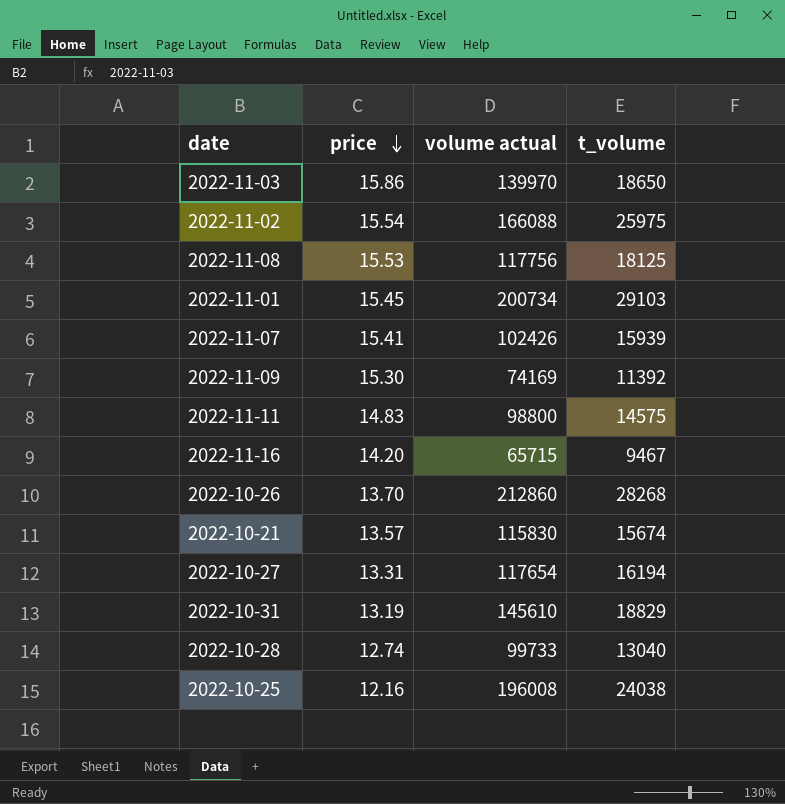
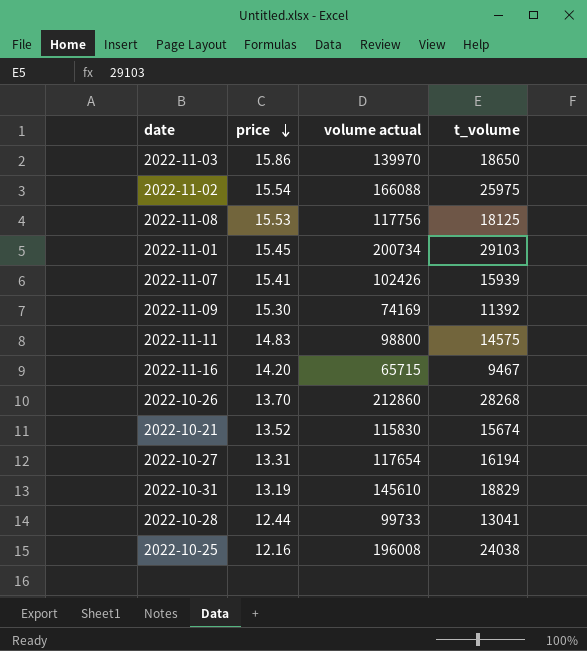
2022-10-21 | price: 13.57 -> 13.52
2022-10-28 | price: 12.74 -> 12.44
2022-10-28 | t_volume: 13040 -> 13041

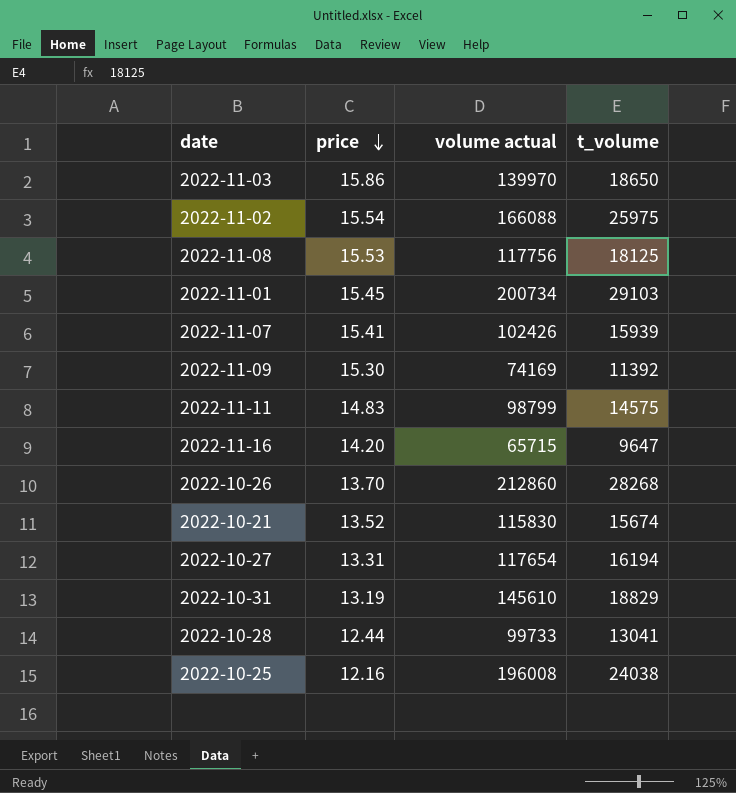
2022-11-11 | volume actual: 98800 -> 98799
2022-11-16 | t_volume: 9467 -> 9647

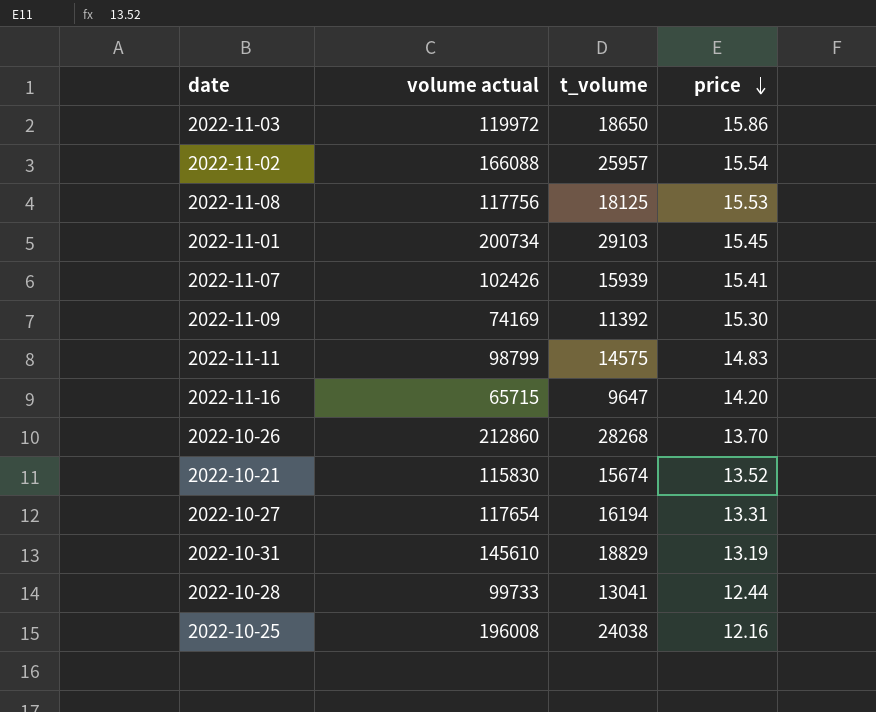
column price | position: 2 -> 4
2022-11-03 | volume actual: 139970 -> 119972
2022-11-02 | t_volume: 25975 -> 25957

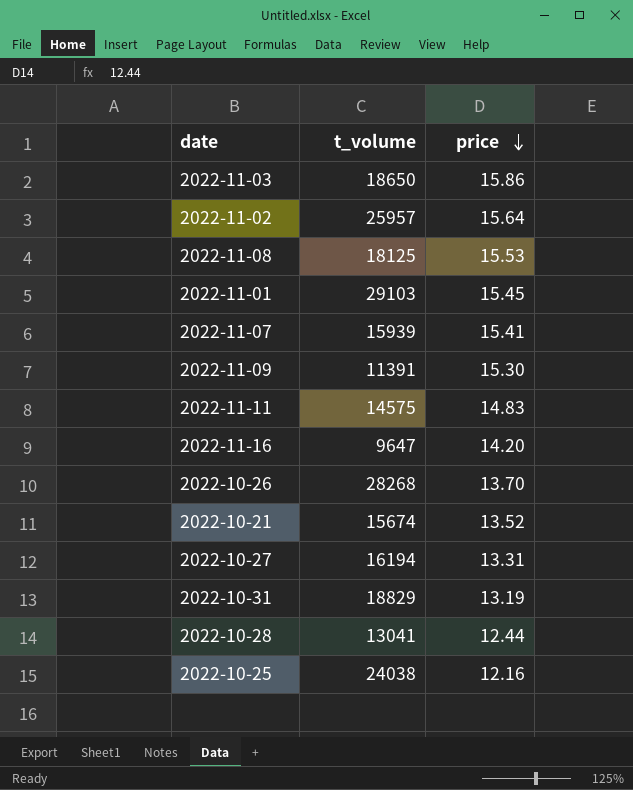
column volume actual | position: 2 -> none
2022-11-02 | price: 15.54 -> 15.64
2022-11-09 | t_volume: 11392 -> 11391

